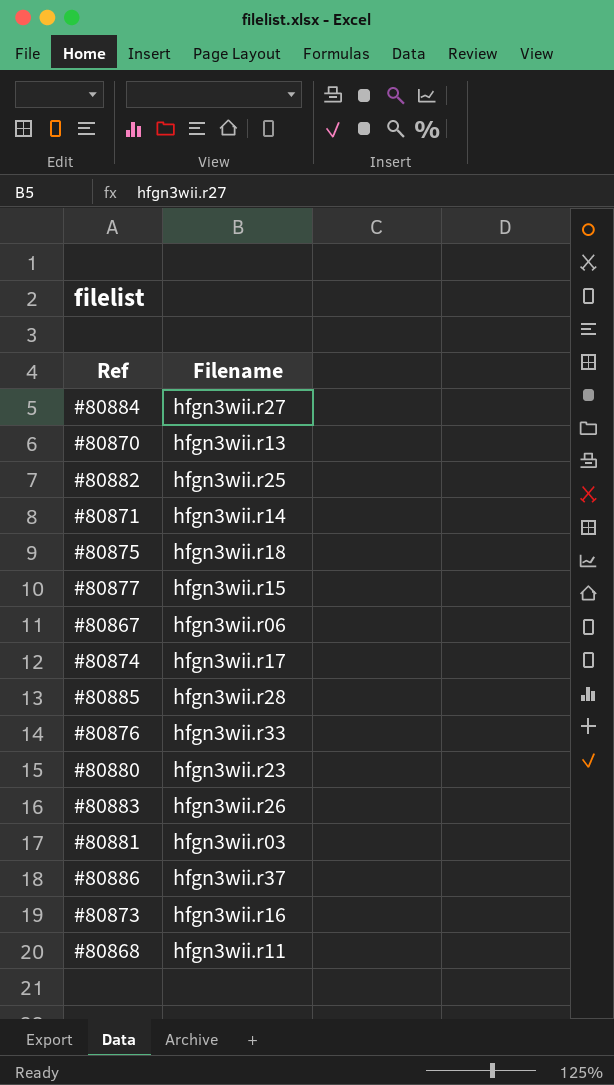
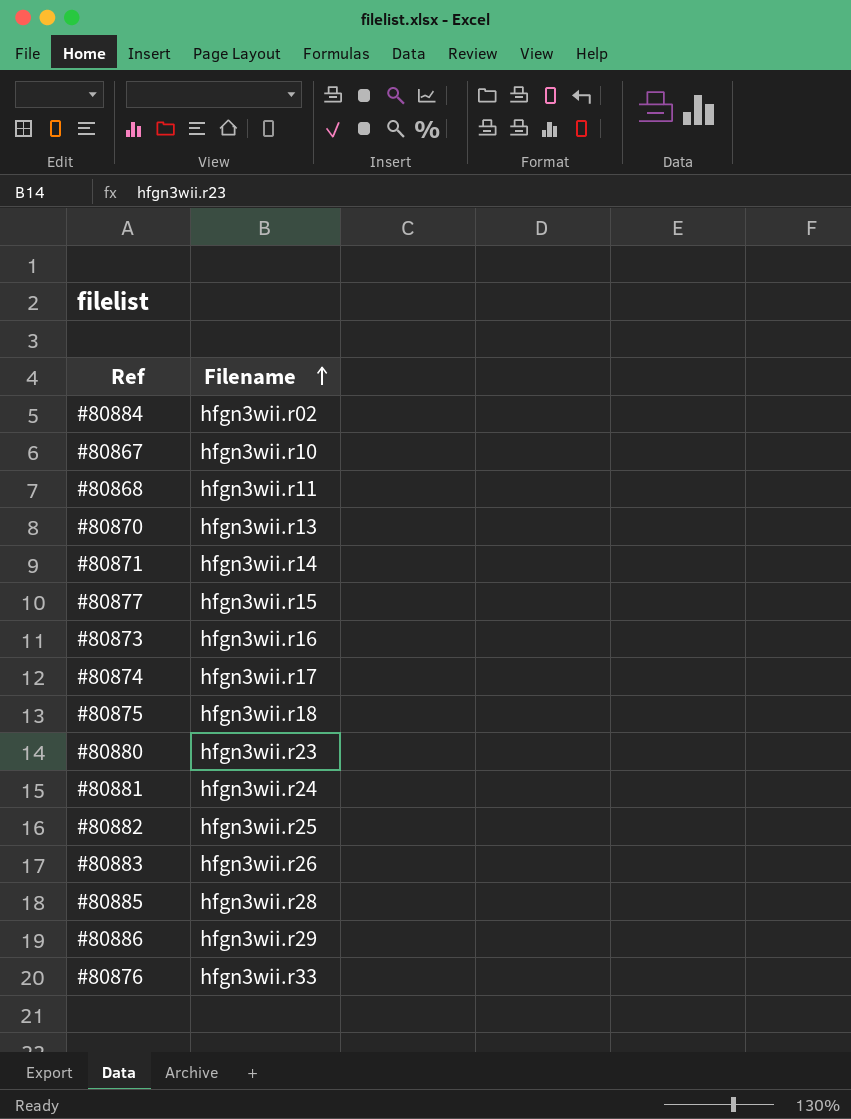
row order: none -> Filename ascending
#80884 | Filename: hfgn3wii.r27 -> hfgn3wii.r02
#80867 | Filename: hfgn3wii.r06 -> hfgn3wii.r10
#80881 | Filename: hfgn3wii.r03 -> hfgn3wii.r24
#80886 | Filename: hfgn3wii.r37 -> hfgn3wii.r29

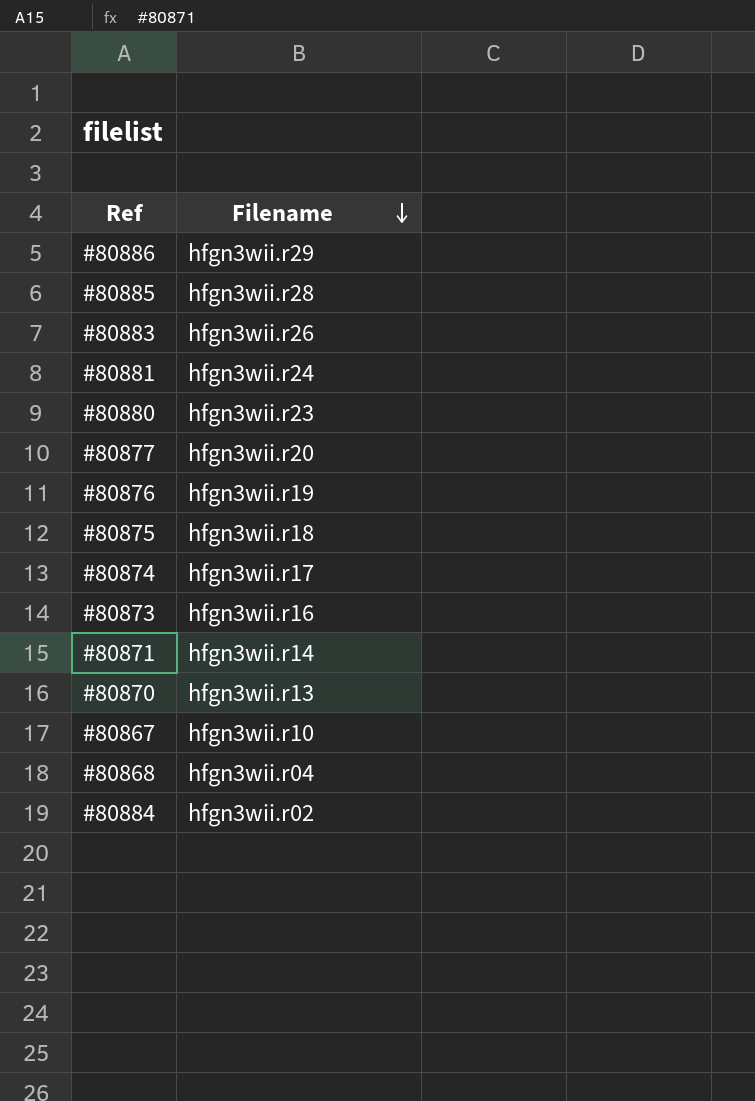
row order: Filename ascending -> Filename descending
row #80882: hfgn3wii.r25 -> none
#80877 | Filename: hfgn3wii.r15 -> hfgn3wii.r20
#80876 | Filename: hfgn3wii.r33 -> hfgn3wii.r19
#80868 | Filename: hfgn3wii.r11 -> hfgn3wii.r04

